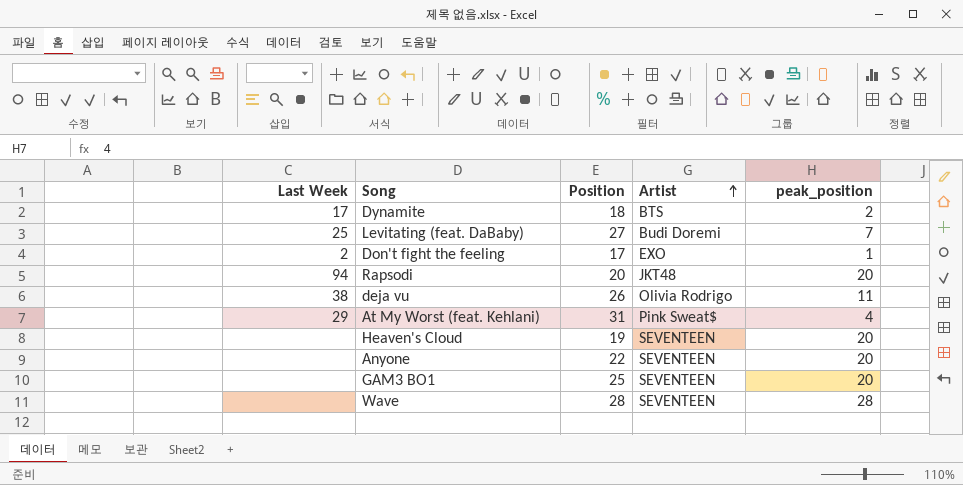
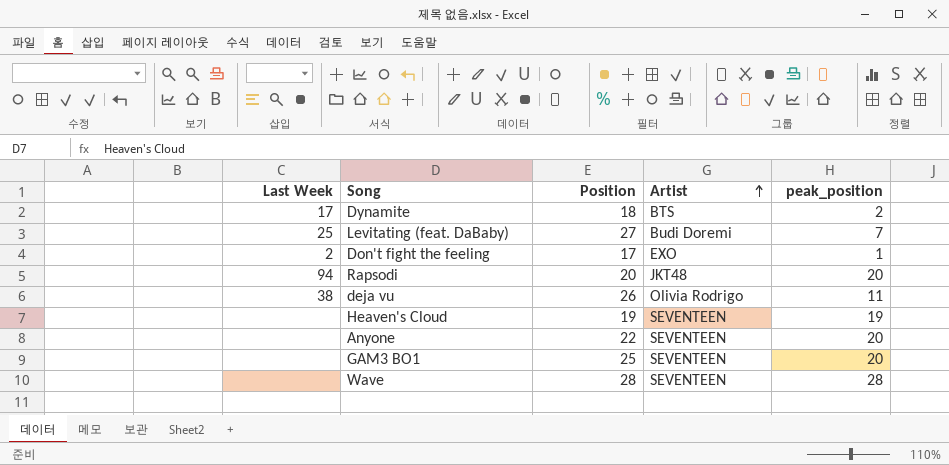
row At My Worst (feat. Kehlani): 29 | 31 | Pink Sweat$ | 4 -> none
Heaven's Cloud | peak_position: 20 -> 19

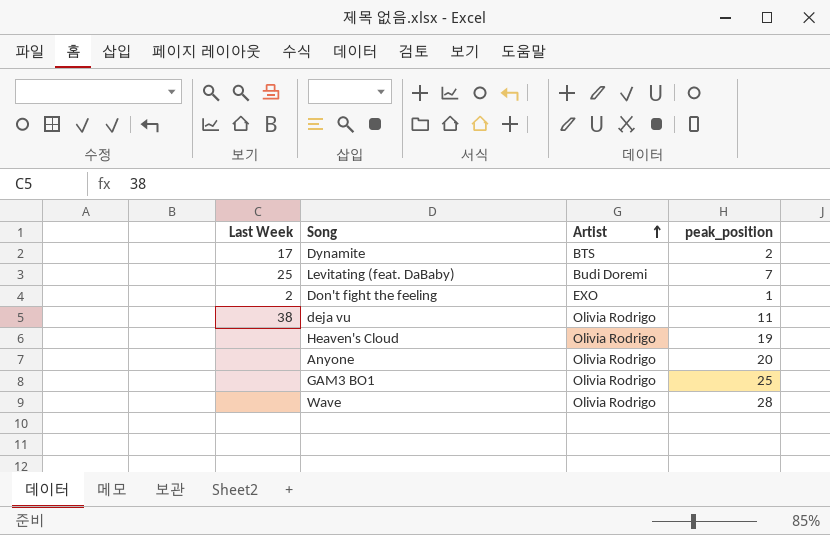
column Position | position: 3 -> none
row Rapsodi: 94 | 20 | JKT48 | 20 -> none
Heaven's Cloud | Artist: SEVENTEEN -> Olivia Rodrigo
Anyone | Artist: SEVENTEEN -> Olivia Rodrigo
GAM3 BO1 | Artist: SEVENTEEN -> Olivia Rodrigo
GAM3 BO1 | peak_position: 20 -> 25
Wave | Artist: SEVENTEEN -> Olivia Rodrigo

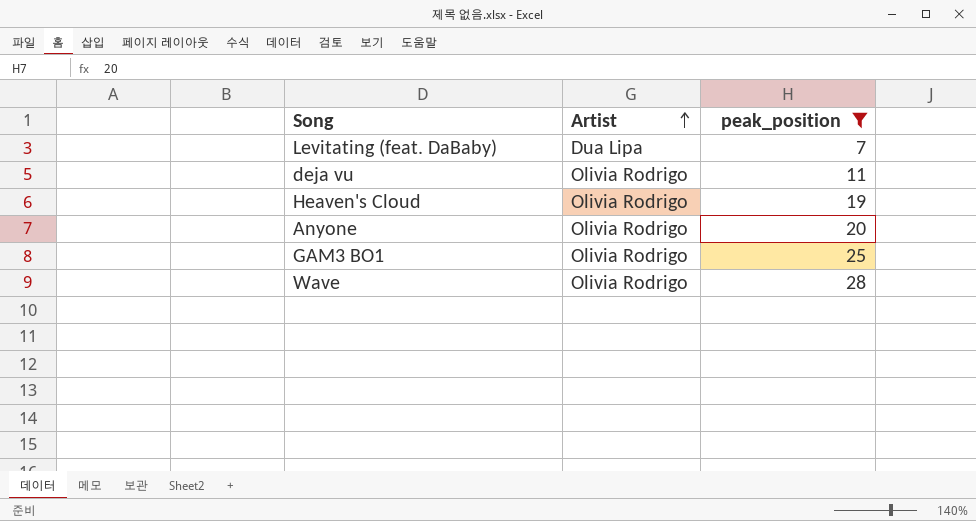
filter: none -> peak_position >= 7
column Last Week | position: 1 -> none
Levitating (feat. DaBaby) | Artist: Budi Doremi -> Dua Lipa

